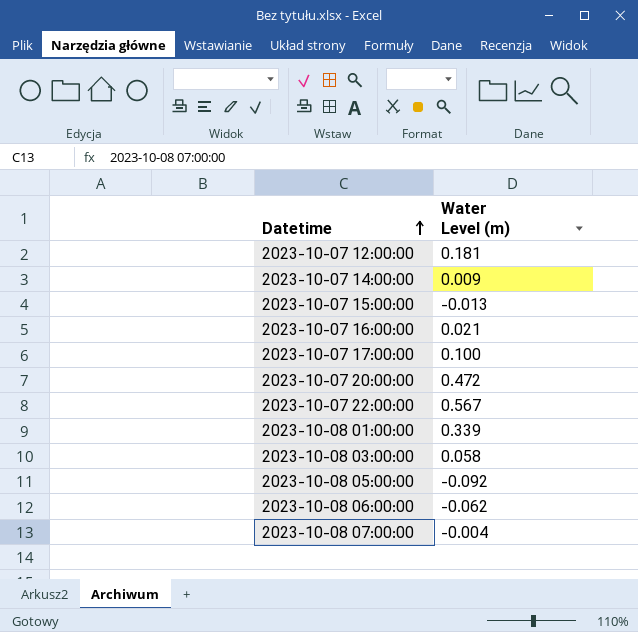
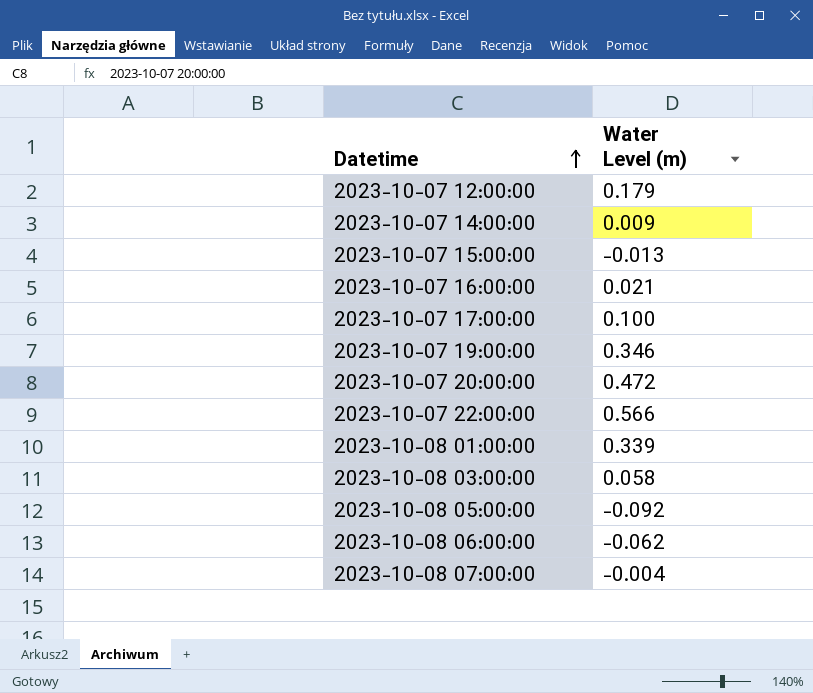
2023-10-07 12:00:00 | Water Level (m): 0.181 -> 0.179
row 2023-10-07 19:00:00: none -> 0.346
2023-10-07 22:00:00 | Water Level (m): 0.567 -> 0.566

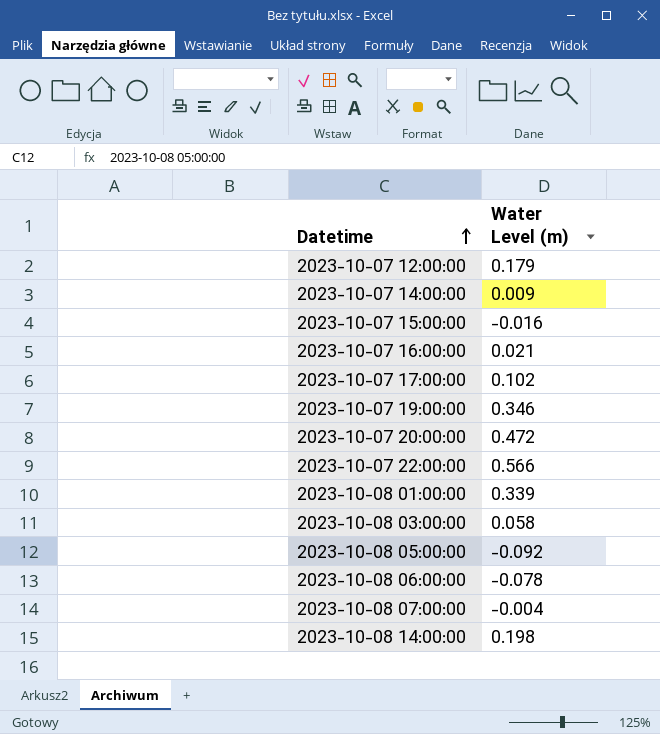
2023-10-07 15:00:00 | Water Level (m): -0.013 -> -0.016
2023-10-07 17:00:00 | Water Level (m): 0.100 -> 0.102
2023-10-08 06:00:00 | Water Level (m): -0.062 -> -0.078
row 2023-10-08 14:00:00: none -> 0.198

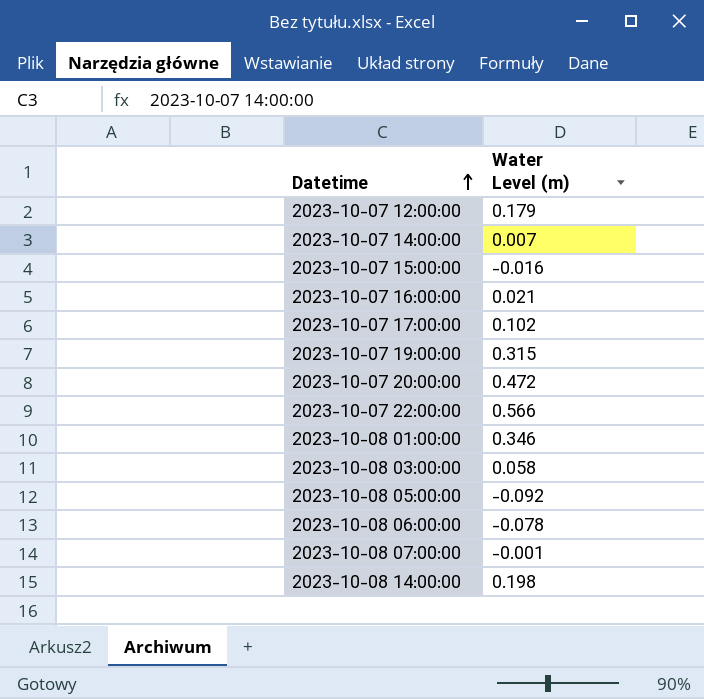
2023-10-07 14:00:00 | Water Level (m): 0.009 -> 0.007
2023-10-07 19:00:00 | Water Level (m): 0.346 -> 0.315
2023-10-08 01:00:00 | Water Level (m): 0.339 -> 0.346
2023-10-08 07:00:00 | Water Level (m): -0.004 -> -0.001

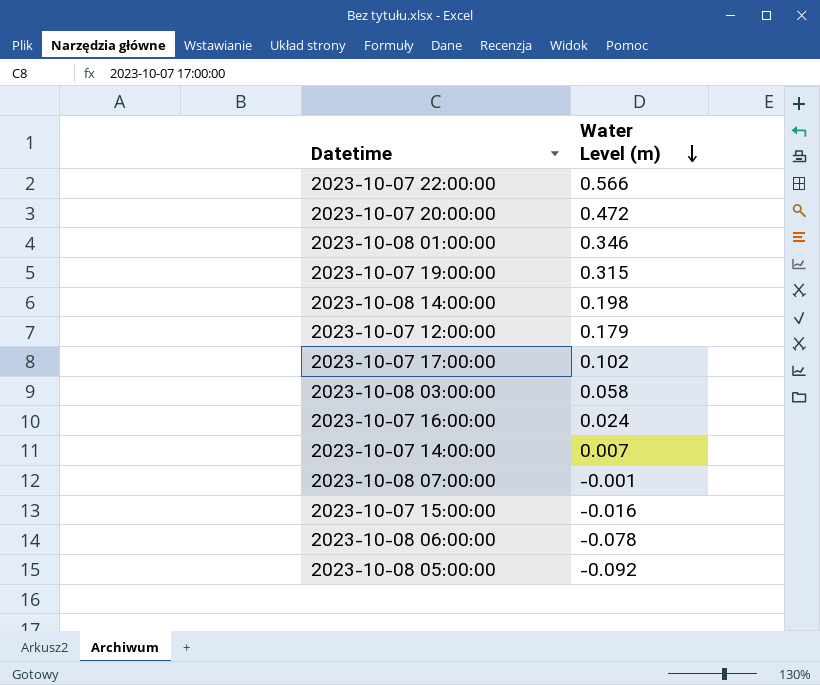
row order: Datetime ascending -> Water Level (m) descending
2023-10-07 16:00:00 | Water Level (m): 0.021 -> 0.024

